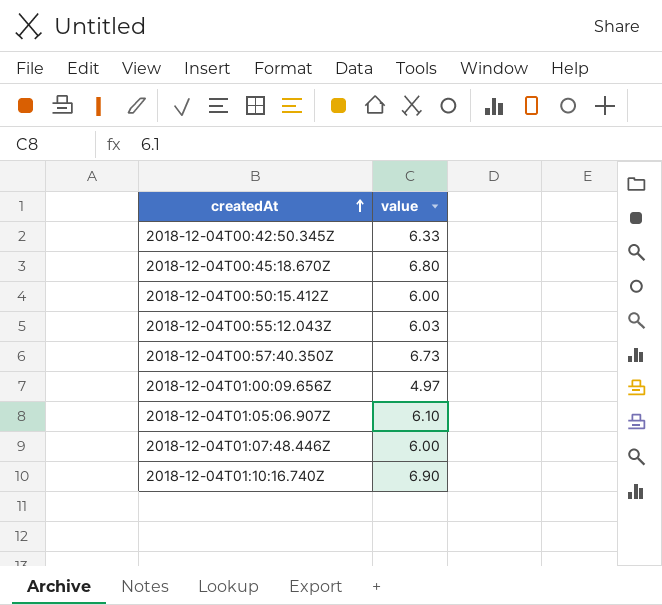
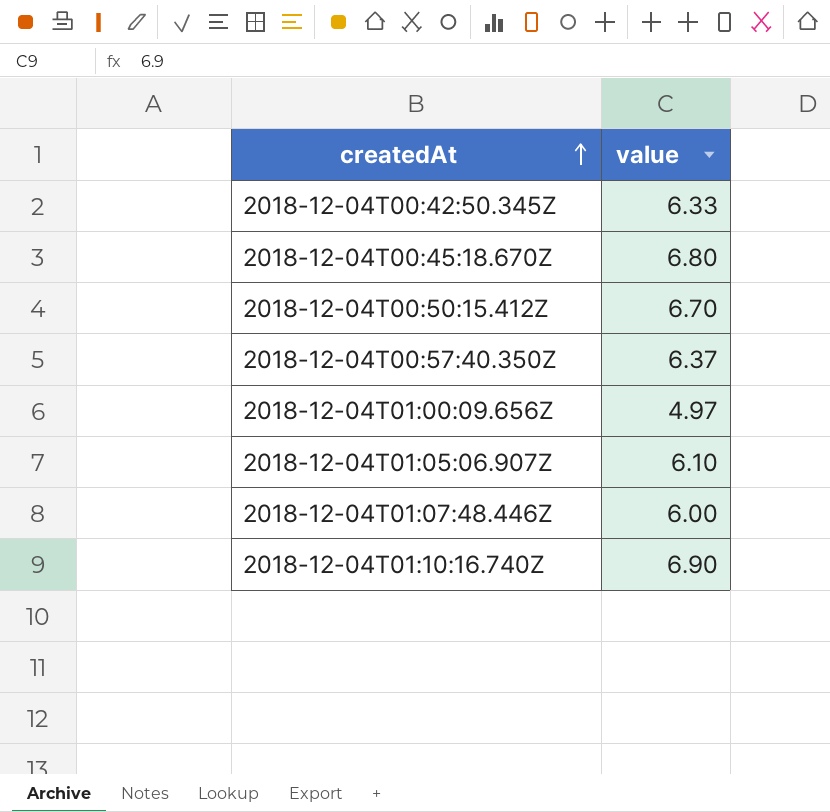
row 2018-12-04T00:55:12.043Z: 6.03 -> none
2018-12-04T00:50:15.412Z | value: 6.00 -> 6.70
2018-12-04T00:57:40.350Z | value: 6.73 -> 6.37

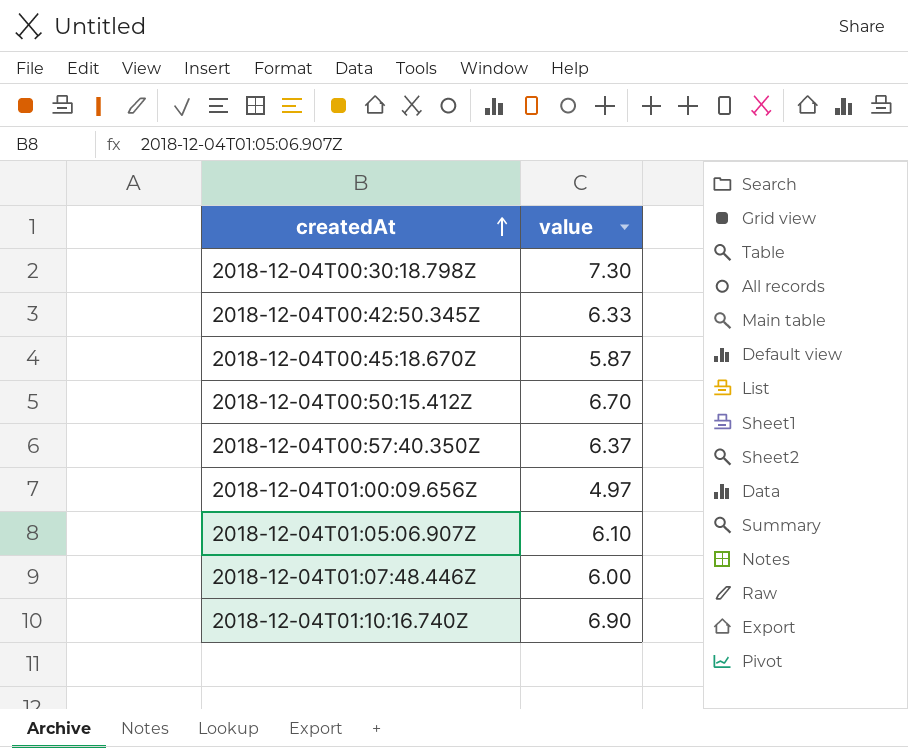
row 2018-12-04T00:30:18.798Z: none -> 7.30
2018-12-04T00:45:18.670Z | value: 6.80 -> 5.87

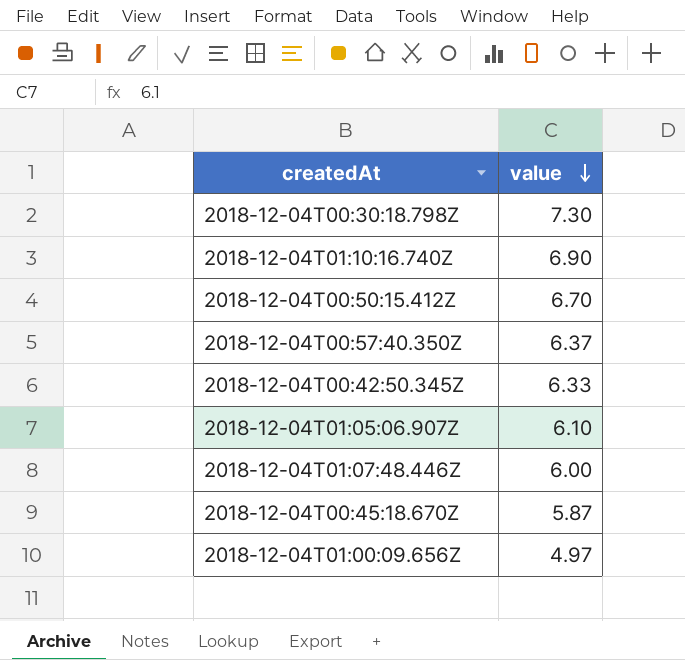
row order: createdAt ascending -> value descending

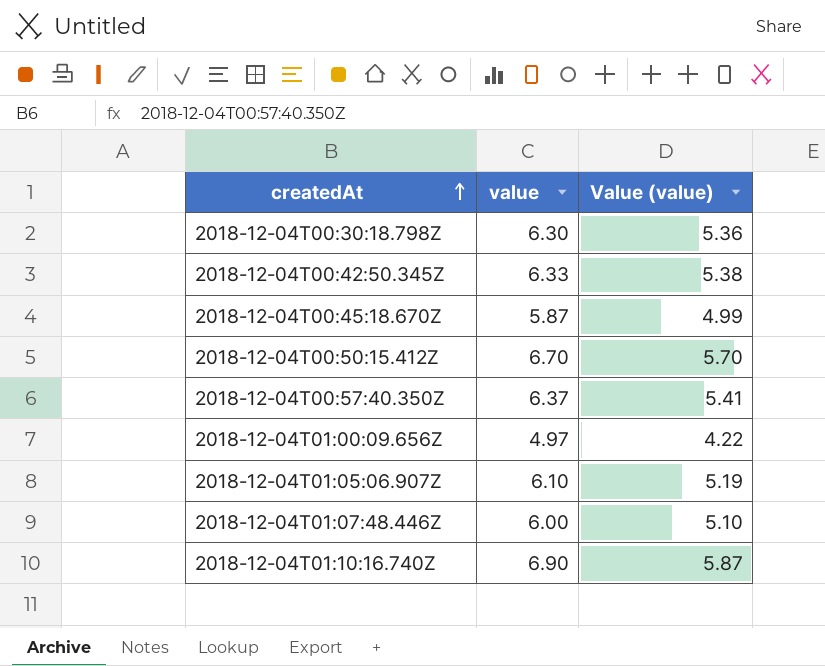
row order: value descending -> createdAt ascending
column Value (value) | formula: none -> [value] * 0.85
2018-12-04T00:30:18.798Z | value: 7.30 -> 6.30

